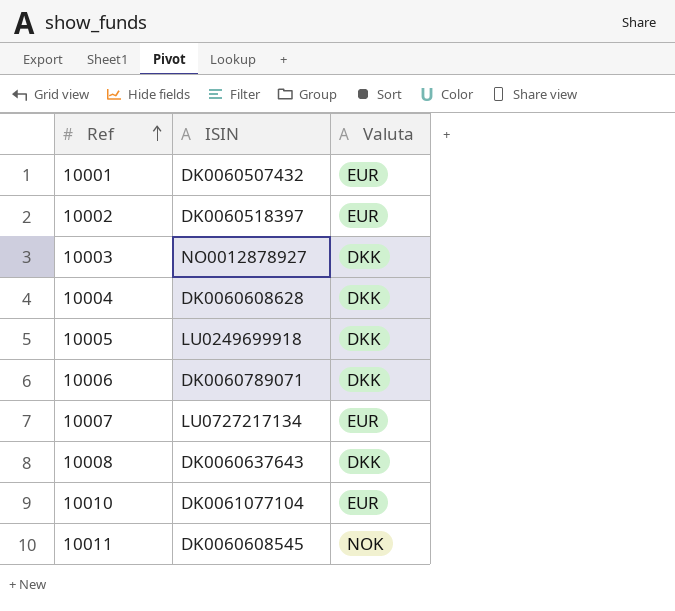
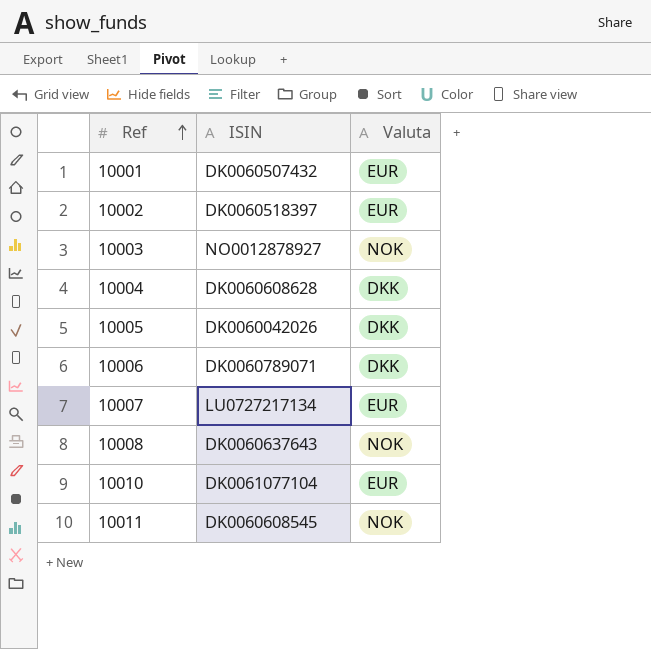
10003 | Valuta: DKK -> NOK
10005 | ISIN: LU0249699918 -> DK0060042026
10008 | Valuta: DKK -> NOK

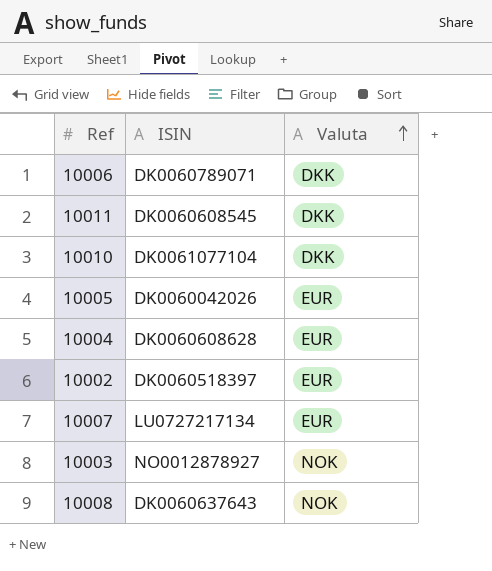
row order: Ref ascending -> Valuta ascending
row 10001: DK0060507432 | EUR -> none
10011 | Valuta: NOK -> DKK
10010 | Valuta: EUR -> DKK
10005 | Valuta: DKK -> EUR
10004 | Valuta: DKK -> EUR

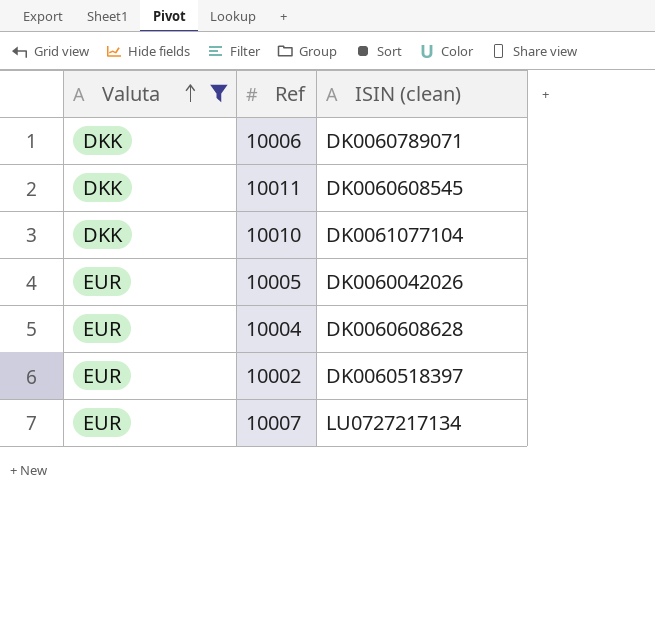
filter: none -> Valuta != NOK
column Valuta | position: 3 -> 1
column name: ISIN -> ISIN (clean)

